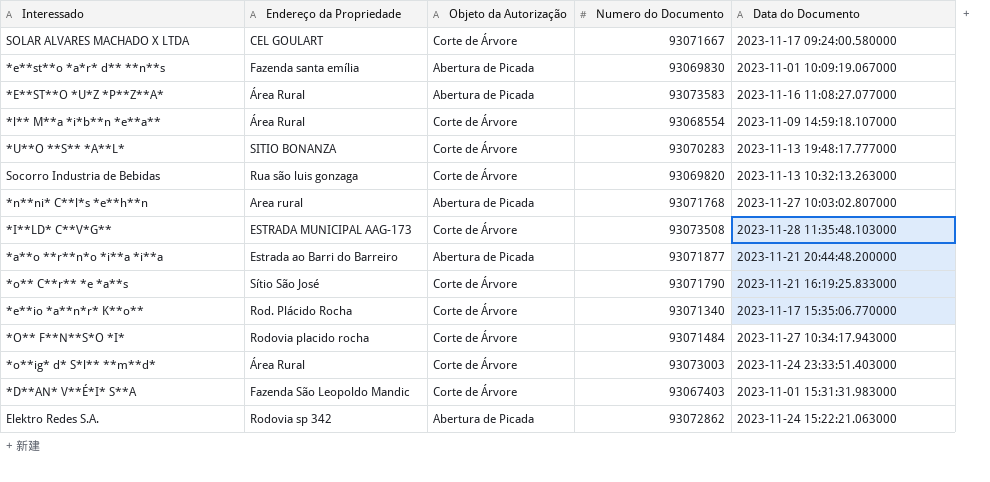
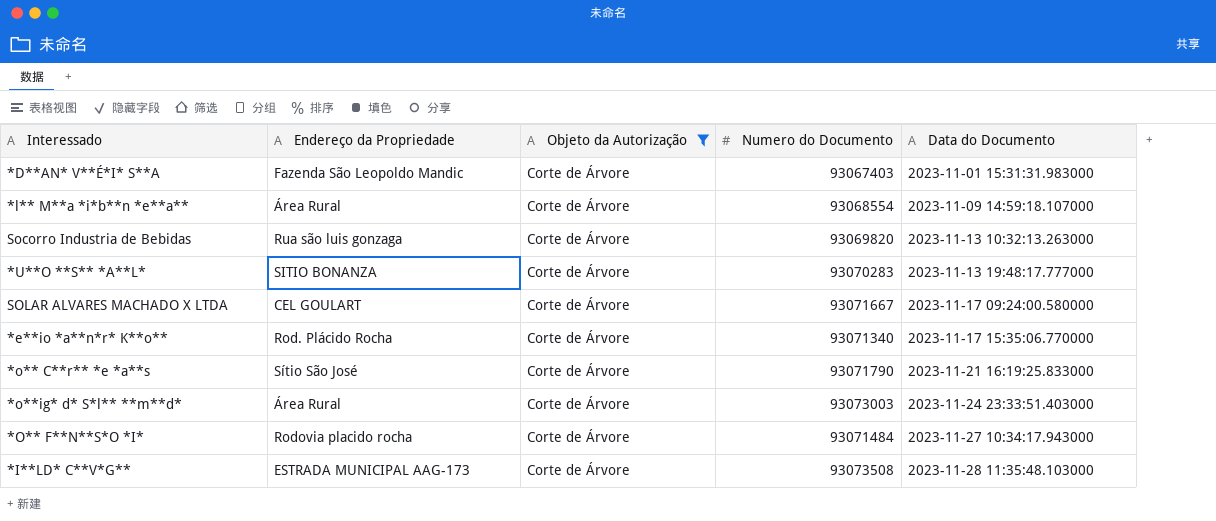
filter: none -> Objeto da Autorização = Corte de Árvore
row order: none -> Data do Documento ascending

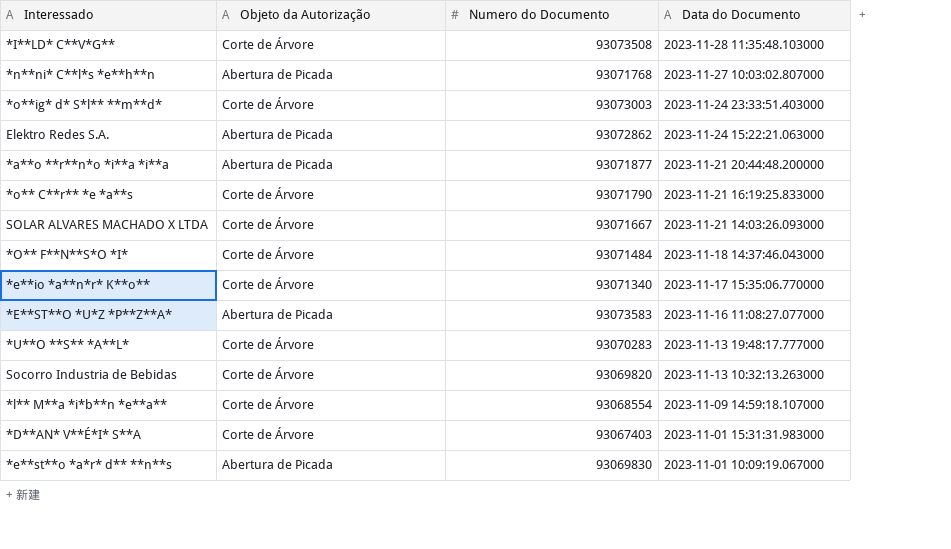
filter: Objeto da Autorização = Corte de Árvore -> none
row order: Data do Documento ascending -> Data do Documento descending
column Endereço da Propriedade | position: 2 -> none
SOLAR ALVARES MACHADO X LTDA | Data do Documento: 2023-11-17 09:24:00.580000 -> 2023-11-21 14:03:26.093000
*O** F**N**S*O *I* | Data do Documento: 2023-11-27 10:34:17.943000 -> 2023-11-18 14:37:46.043000

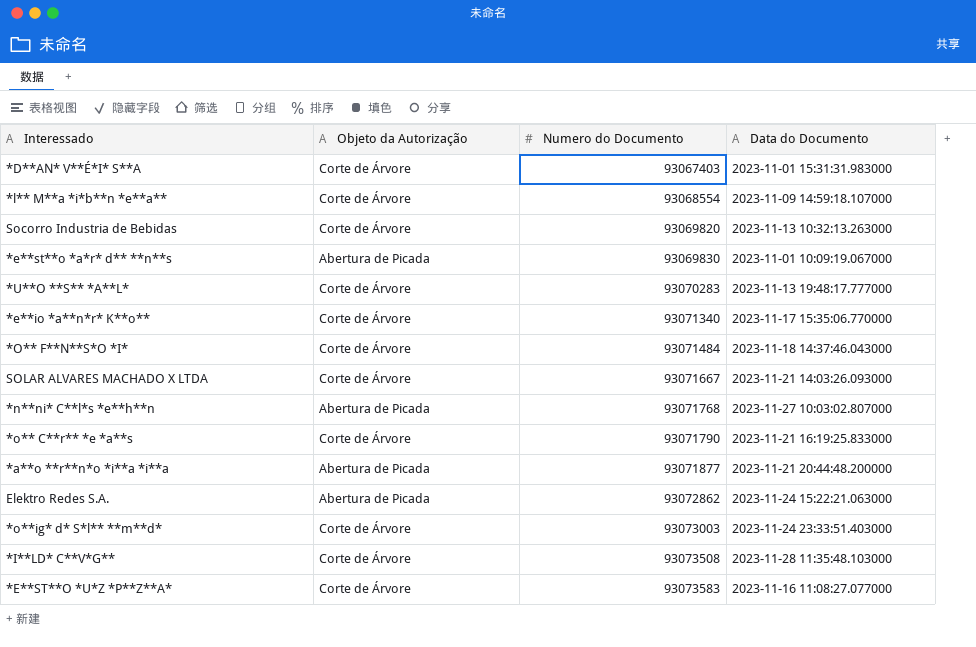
row order: Data do Documento descending -> Numero do Documento ascending
*E**ST**O *U*Z *P**Z**A* | Objeto da Autorização: Abertura de Picada -> Corte de Árvore

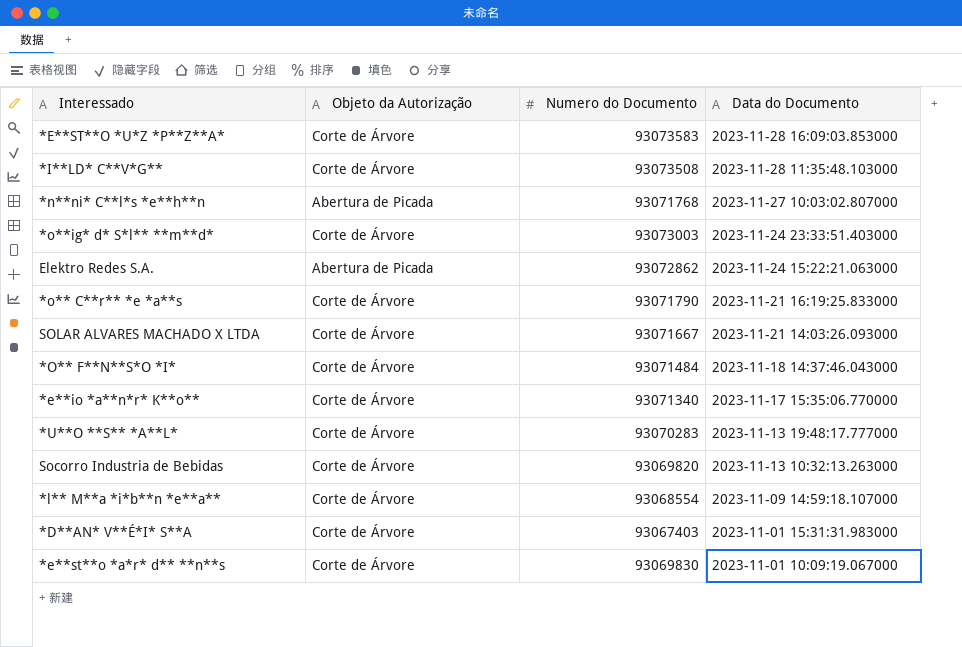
row order: Numero do Documento ascending -> Data do Documento descending
row *a**o **r**n*o *i**a *i**a: Abertura de Picada | 93071877 | 2023-11-21 20:44:48.200000 -> none
*E**ST**O *U*Z *P**Z**A* | Data do Documento: 2023-11-16 11:08:27.077000 -> 2023-11-28 16:09:03.853000
*e**st**o *a*r* d** **n**s | Objeto da Autorização: Abertura de Picada -> Corte de Árvore

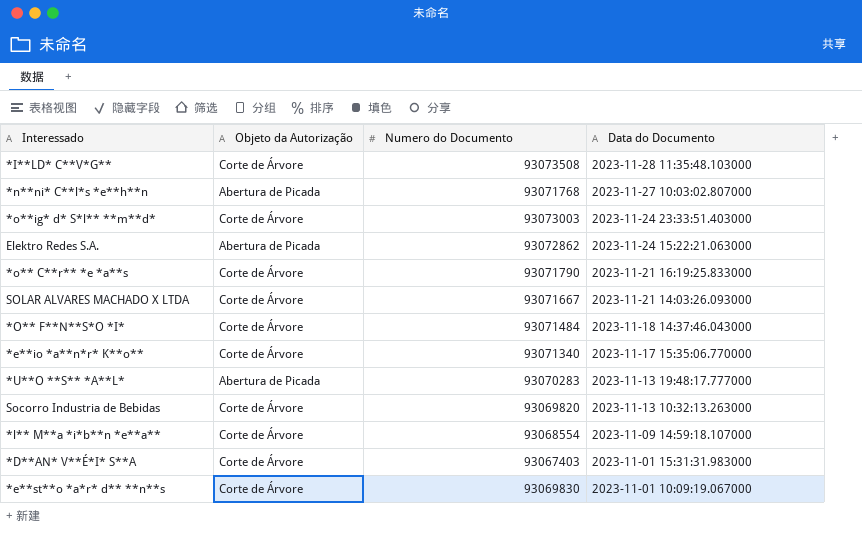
row *E**ST**O *U*Z *P**Z**A*: Corte de Árvore | 93073583 | 2023-11-28 16:09:03.853000 -> none
*U**O **S** *A**L* | Objeto da Autorização: Corte de Árvore -> Abertura de Picada

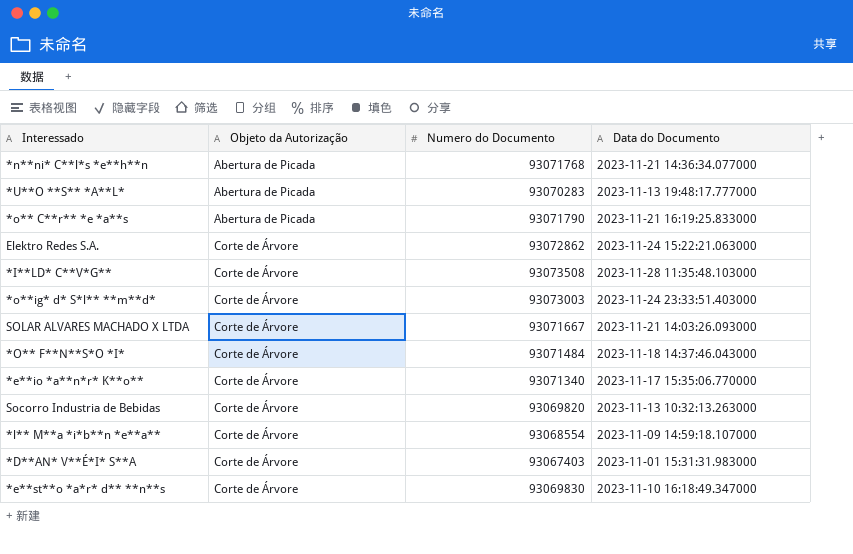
row order: Data do Documento descending -> Objeto da Autorização ascending
*n**ni* C**l*s *e**h**n | Data do Documento: 2023-11-27 10:03:02.807000 -> 2023-11-21 14:36:34.077000
*o** C**r** *e *a**s | Objeto da Autorização: Corte de Árvore -> Abertura de Picada
Elektro Redes S.A. | Objeto da Autorização: Abertura de Picada -> Corte de Árvore
*e**st**o *a*r* d** **n**s | Data do Documento: 2023-11-01 10:09:19.067000 -> 2023-11-10 16:18:49.347000

